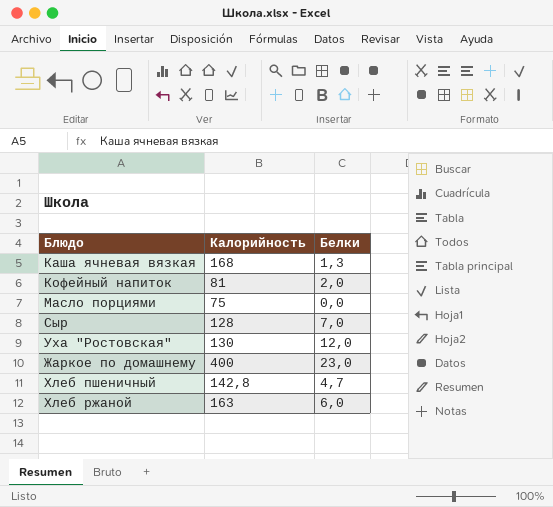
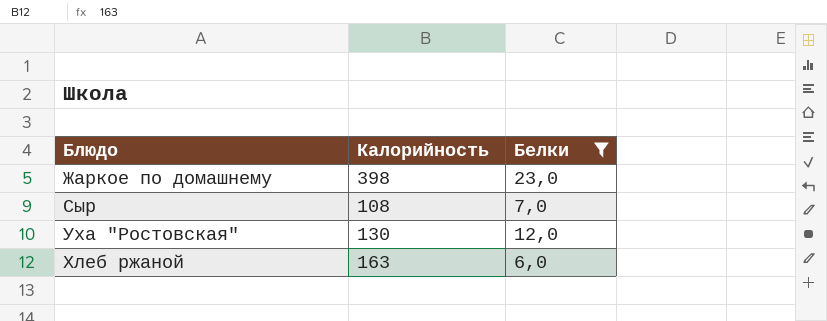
filter: none -> Белки >= 6,0
row order: none -> Блюдо ascending
Жаркое по домашнему | Калорийность: 400 -> 398
Сыр | Калорийность: 128 -> 108

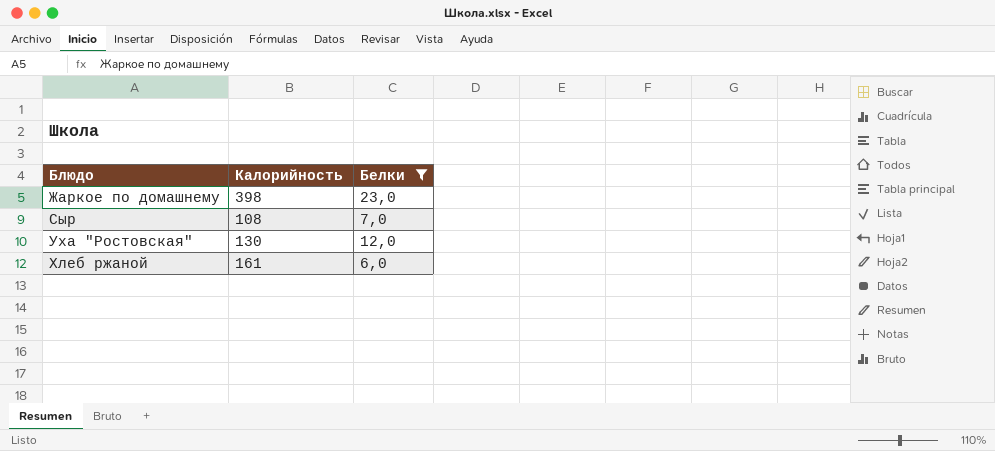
Хлеб ржаной | Калорийность: 163 -> 161

